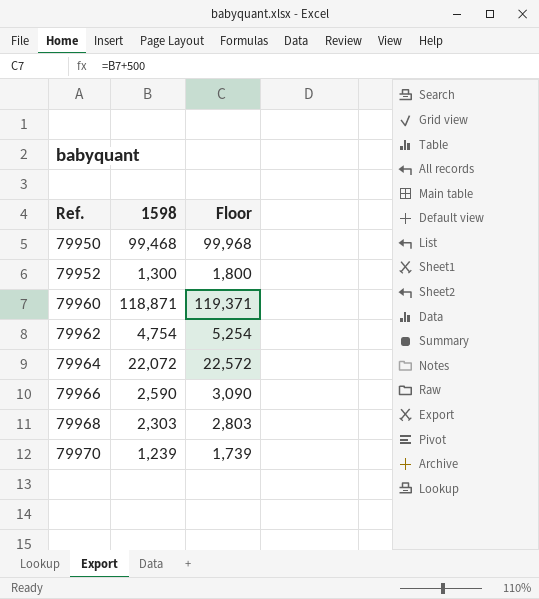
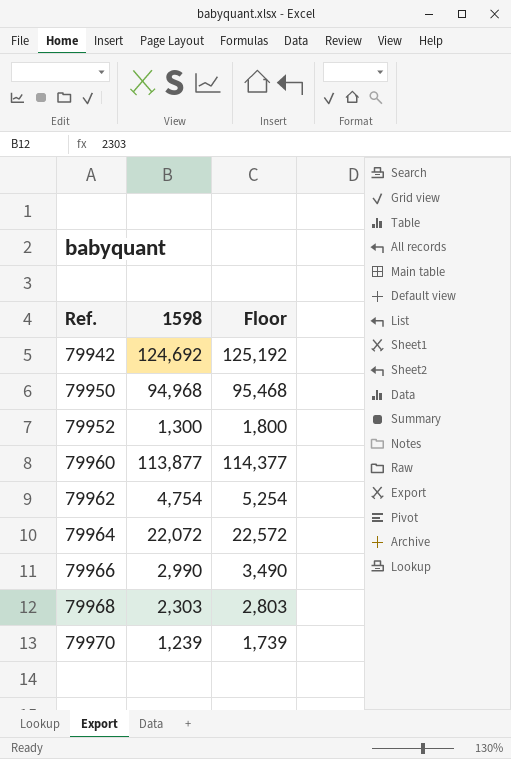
row 79942: none -> 124,692 | 125,192
79950 | 1598: 99,468 -> 94,968
79950 | Floor: 99,968 -> 95,468
79960 | 1598: 118,871 -> 113,877
79960 | Floor: 119,371 -> 114,377
79966 | 1598: 2,590 -> 2,990
79966 | Floor: 3,090 -> 3,490

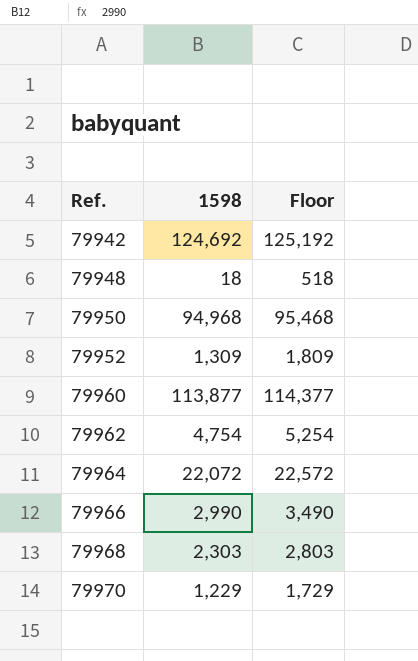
row 79948: none -> 18 | 518
79952 | 1598: 1,300 -> 1,309
79952 | Floor: 1,800 -> 1,809
79970 | 1598: 1,239 -> 1,229
79970 | Floor: 1,739 -> 1,729

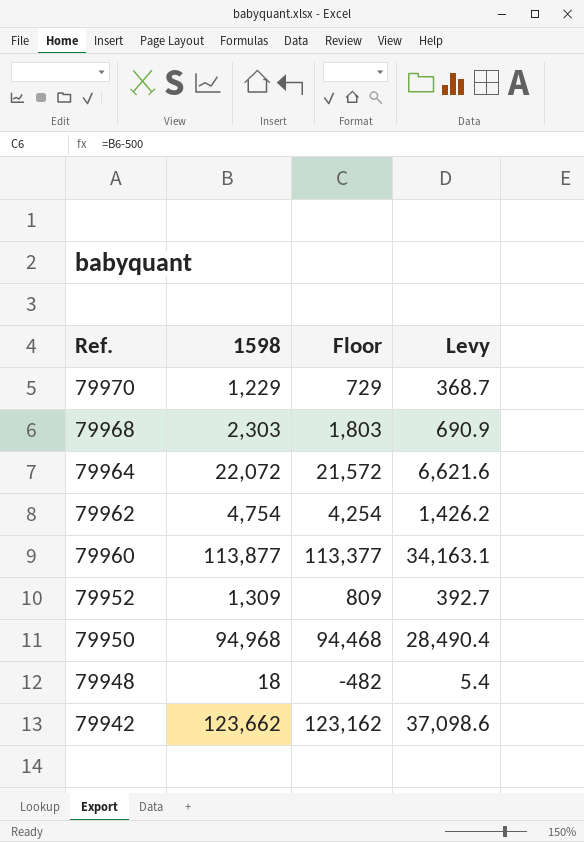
row order: Ref. ascending -> Ref. descending
column Floor | formula: [1598] + 500 -> [1598] - 500
column Levy | formula: none -> [1598] * 0.3
row 79966: 2,990 | 3,490 -> none
79942 | 1598: 124,692 -> 123,662

